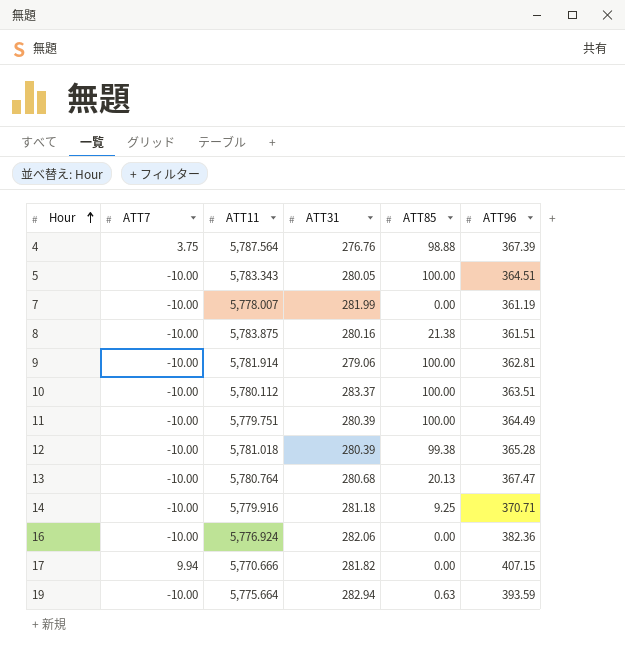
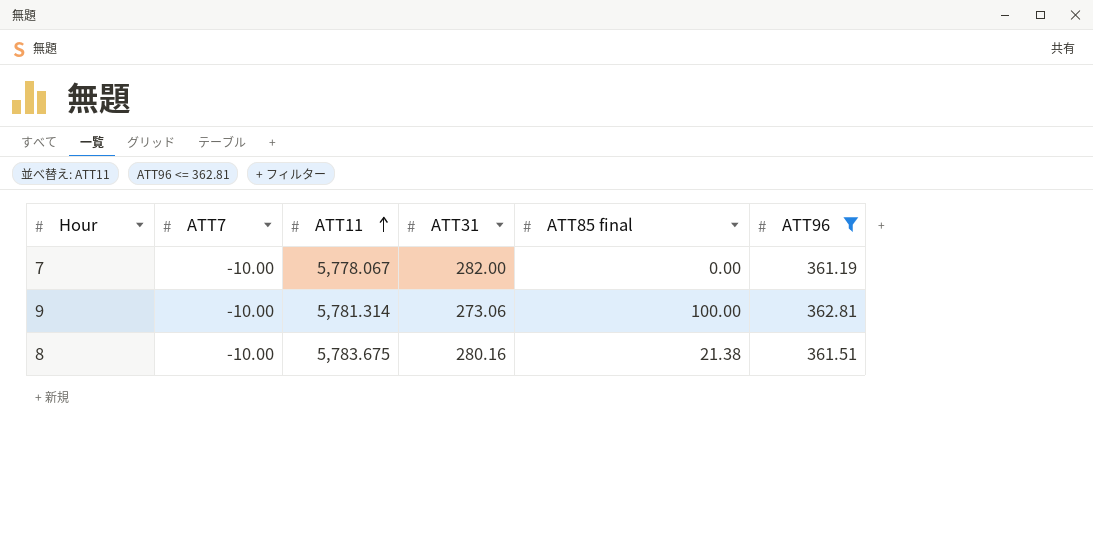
filter: none -> ATT96 <= 362.81
row order: Hour ascending -> ATT11 ascending
column name: ATT85 -> ATT85 final
7 | ATT11: 5,778.007 -> 5,778.067
7 | ATT31: 281.99 -> 282.00
9 | ATT11: 5,781.914 -> 5,781.314
9 | ATT31: 279.06 -> 273.06
8 | ATT11: 5,783.875 -> 5,783.675

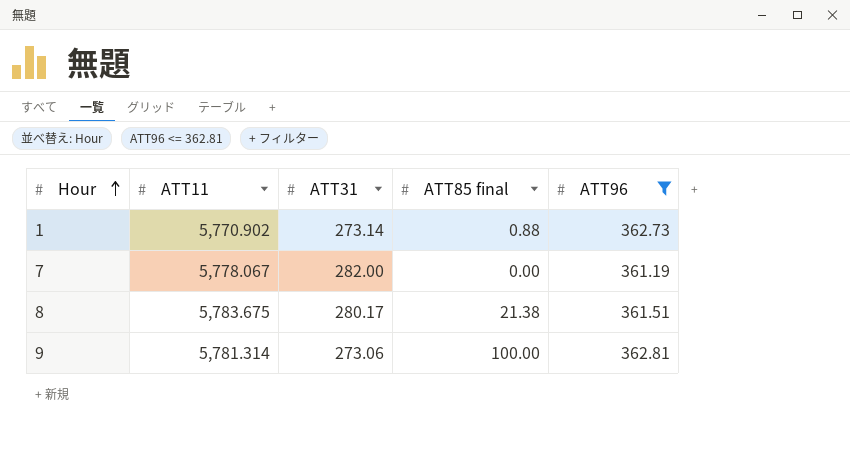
row order: ATT11 ascending -> Hour ascending
column ATT7 | position: 2 -> none
row 1: none -> 5,770.902 | 273.14 | 0.88 | 362.73
8 | ATT31: 280.16 -> 280.17

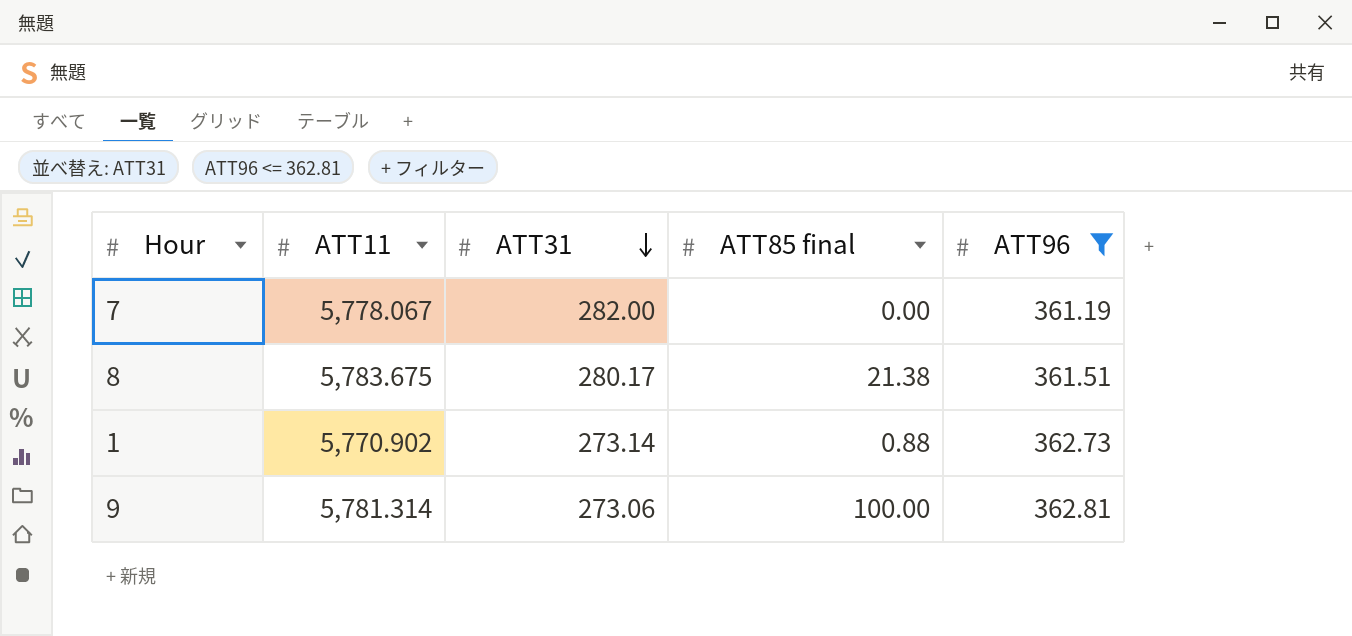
row order: Hour ascending -> ATT31 descending

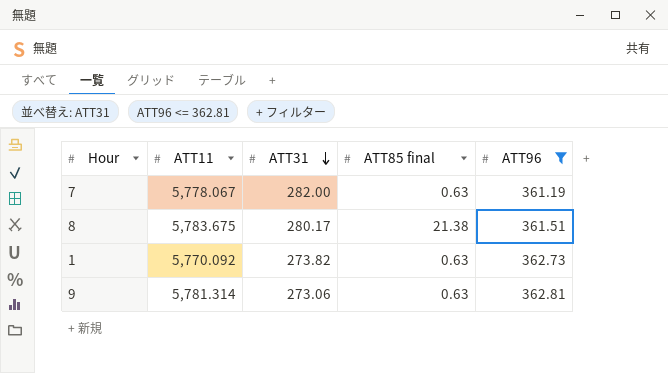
7 | ATT85 final: 0.00 -> 0.63
1 | ATT11: 5,770.902 -> 5,770.092
1 | ATT31: 273.14 -> 273.82
1 | ATT85 final: 0.88 -> 0.63
9 | ATT85 final: 100.00 -> 0.63

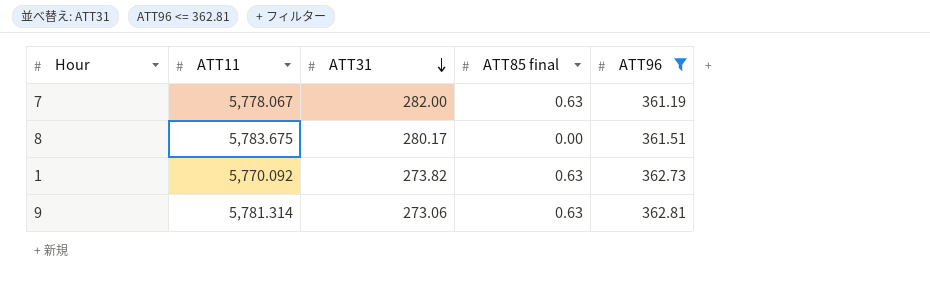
8 | ATT85 final: 21.38 -> 0.00

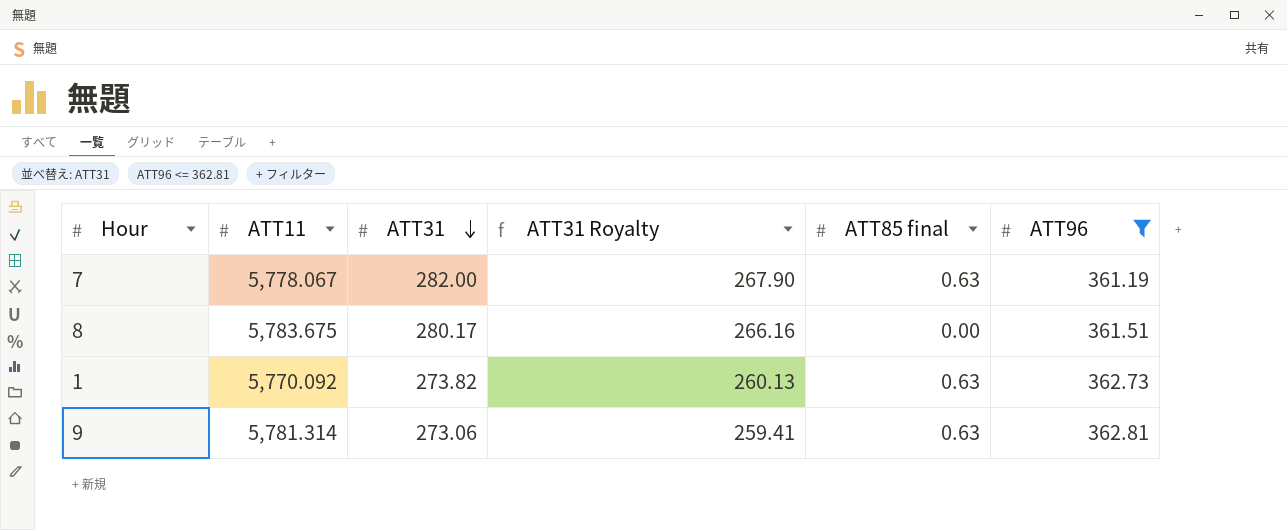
column ATT31 Royalty | formula: none -> [ATT31] * 0.95

